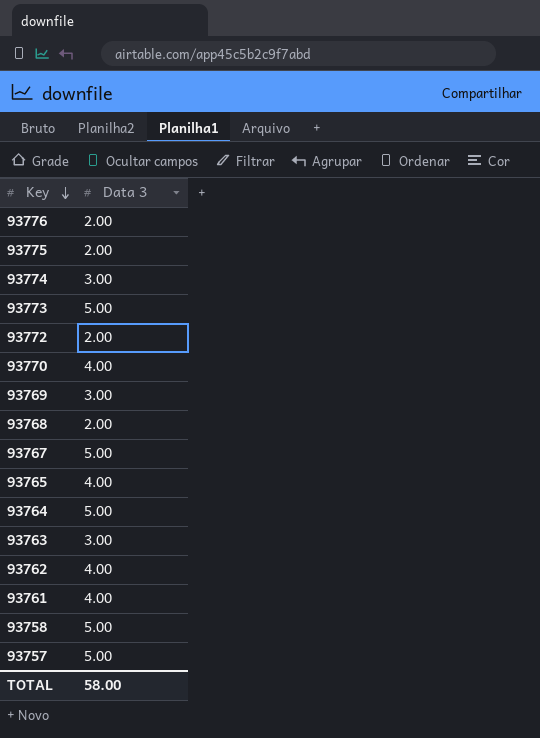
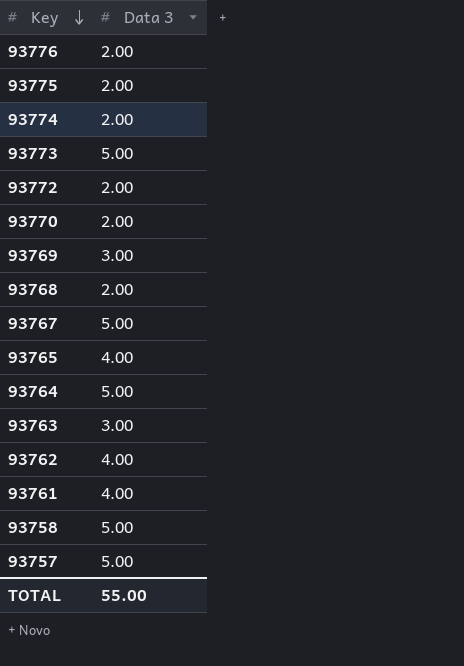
93774 | Data 3: 3.00 -> 2.00
93770 | Data 3: 4.00 -> 2.00
TOTAL | Data 3: 58.00 -> 55.00

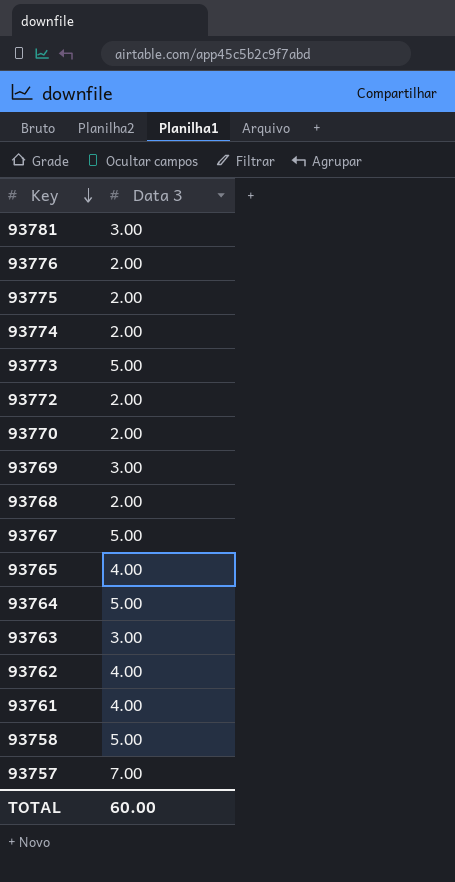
row 93781: none -> 3.00
93757 | Data 3: 5.00 -> 7.00
TOTAL | Data 3: 55.00 -> 60.00

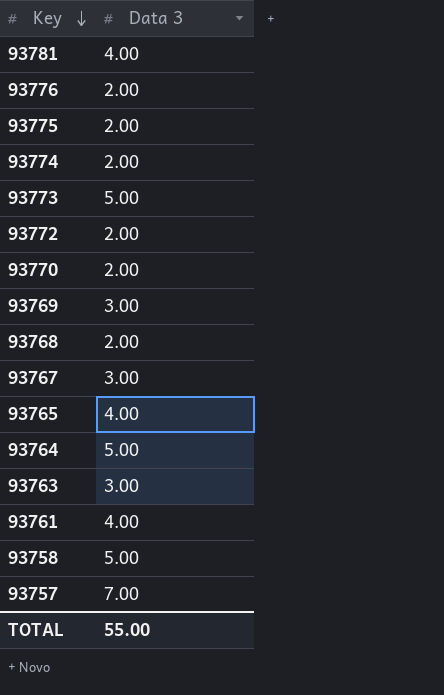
row 93762: 4.00 -> none
93781 | Data 3: 3.00 -> 4.00
93767 | Data 3: 5.00 -> 3.00
TOTAL | Data 3: 60.00 -> 55.00

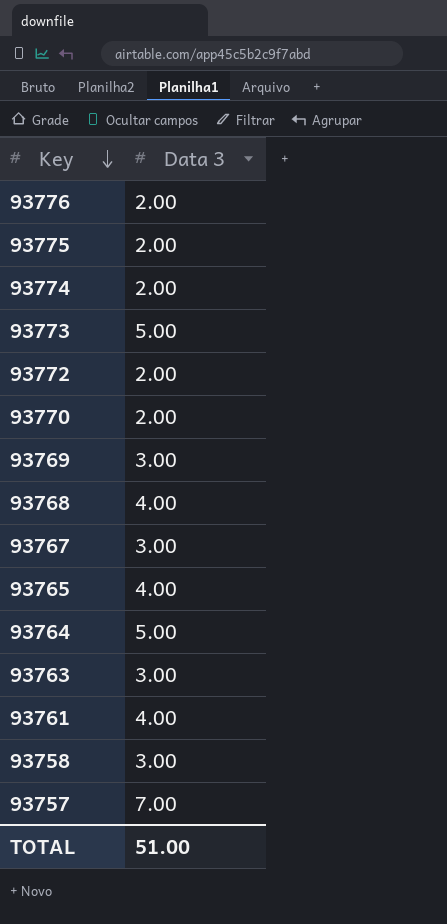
row 93781: 4.00 -> none
93768 | Data 3: 2.00 -> 4.00
93758 | Data 3: 5.00 -> 3.00
TOTAL | Data 3: 55.00 -> 51.00

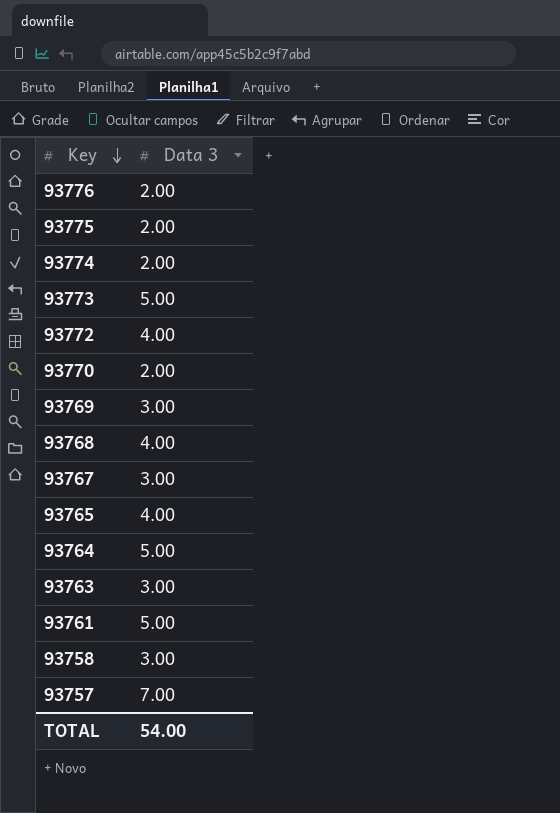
93772 | Data 3: 2.00 -> 4.00
93761 | Data 3: 4.00 -> 5.00
TOTAL | Data 3: 51.00 -> 54.00

